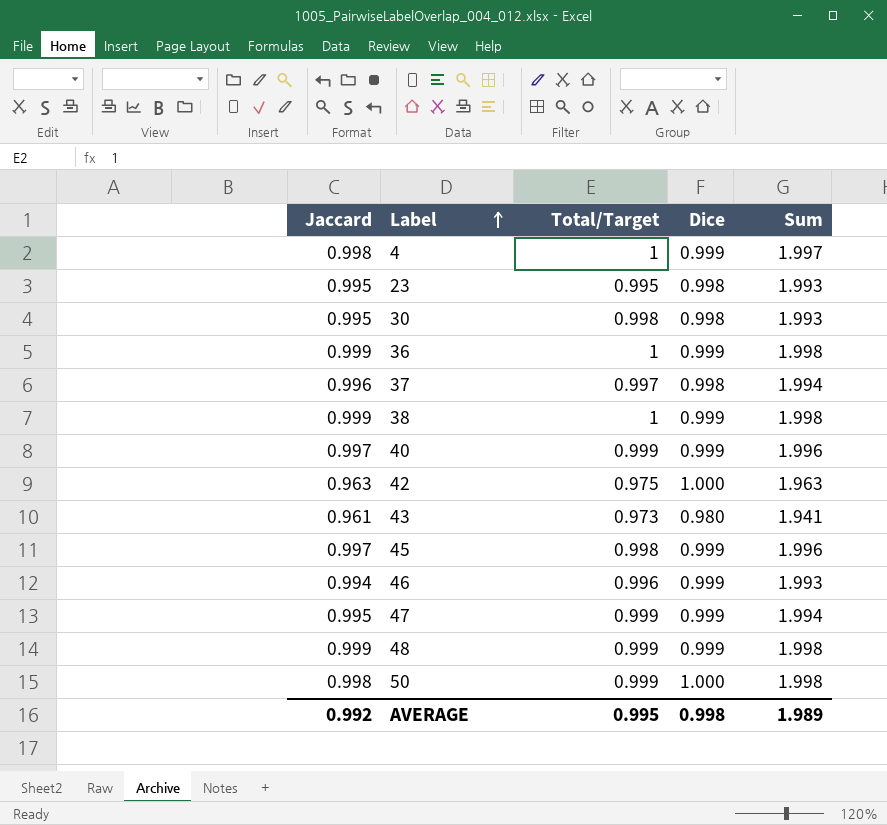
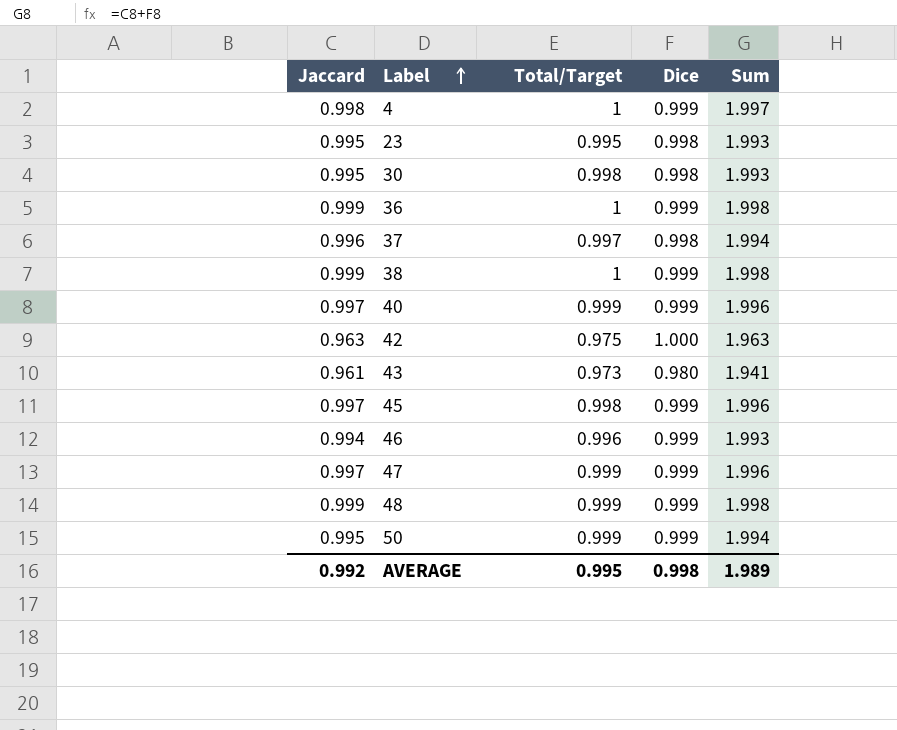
47 | Jaccard: 0.995 -> 0.997
47 | Sum: 1.994 -> 1.996
50 | Jaccard: 0.998 -> 0.995
50 | Dice: 1.000 -> 0.999
50 | Sum: 1.998 -> 1.994

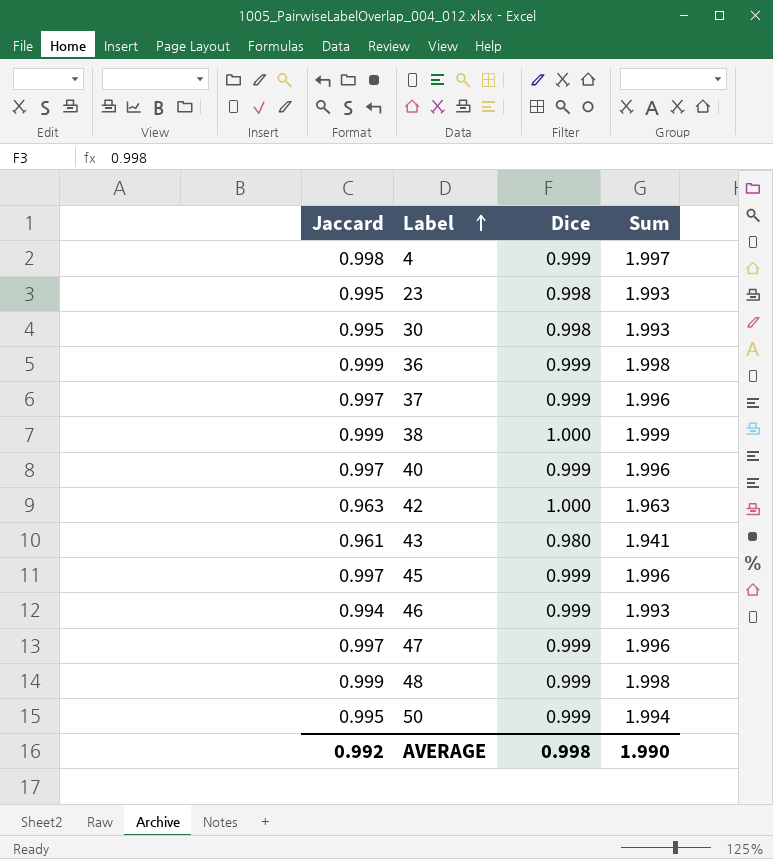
column Total/Target | position: 3 -> none
37 | Jaccard: 0.996 -> 0.997
37 | Dice: 0.998 -> 0.999
37 | Sum: 1.994 -> 1.996
38 | Dice: 0.999 -> 1.000
38 | Sum: 1.998 -> 1.999
AVERAGE | Sum: 1.989 -> 1.990

